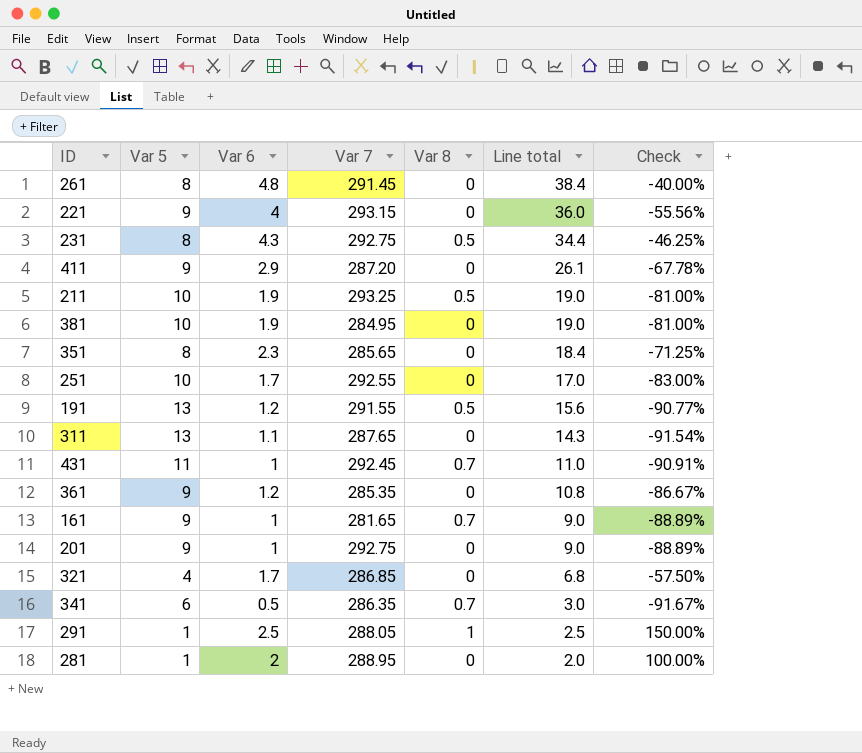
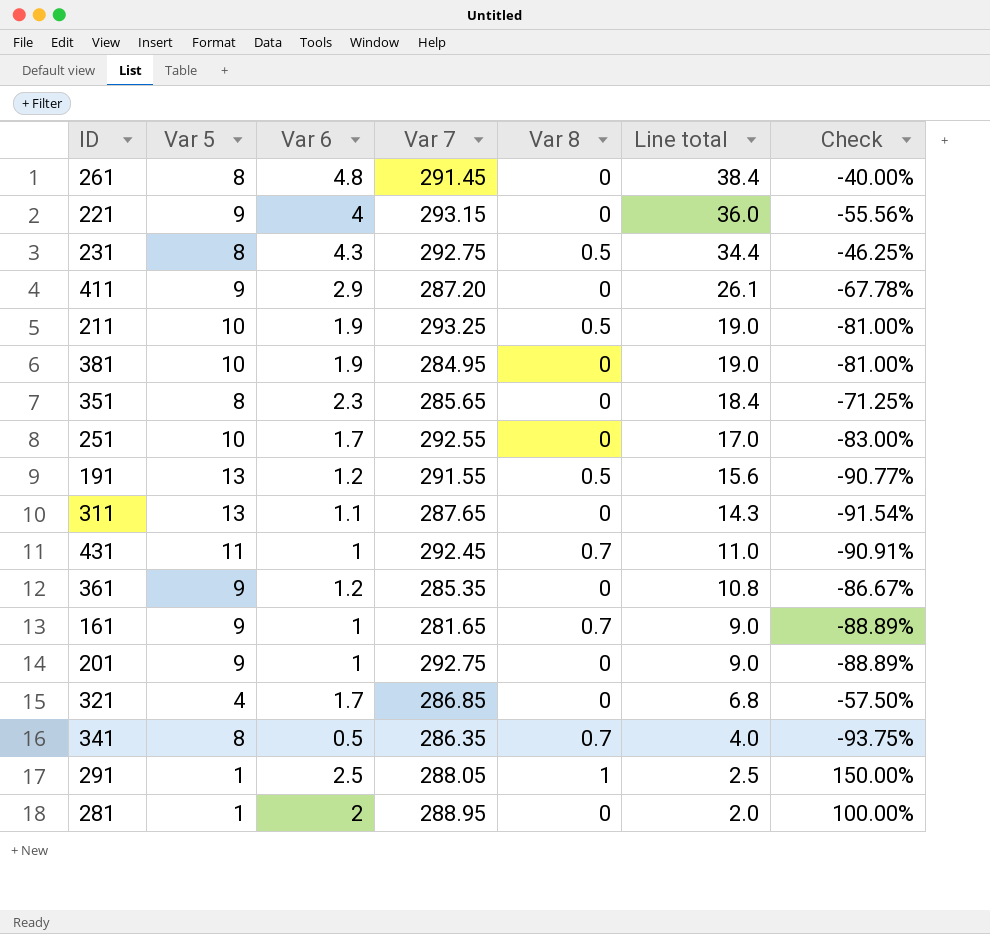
341 | Var 5: 6 -> 8
341 | Line total: 3.0 -> 4.0
341 | Check: -91.67% -> -93.75%

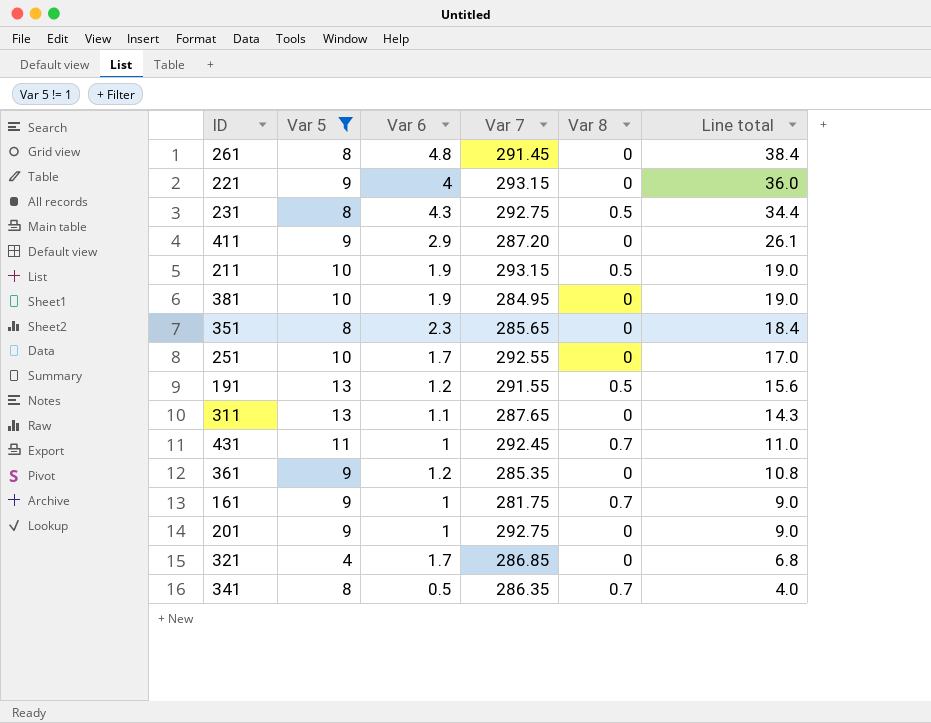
filter: none -> Var 5 != 1
column Check | formula: ([Var 6] - [Var 5]) / [Var 5] -> none
211 | Var 7: 293.25 -> 293.15
161 | Var 7: 281.65 -> 281.75

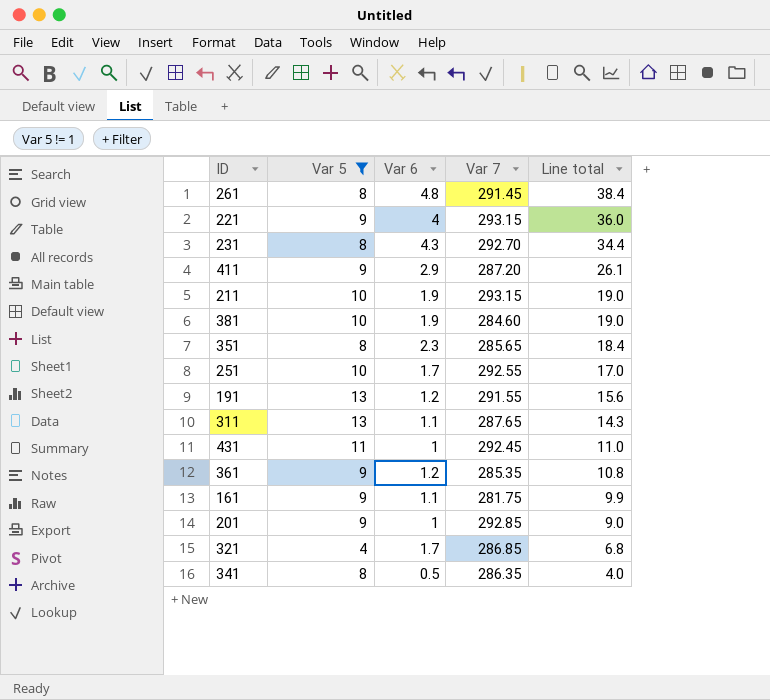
column Var 8 | position: 5 -> none
231 | Var 7: 292.75 -> 292.70
381 | Var 7: 284.95 -> 284.60
161 | Var 6: 1 -> 1.1
161 | Line total: 9.0 -> 9.9
201 | Var 7: 292.75 -> 292.85

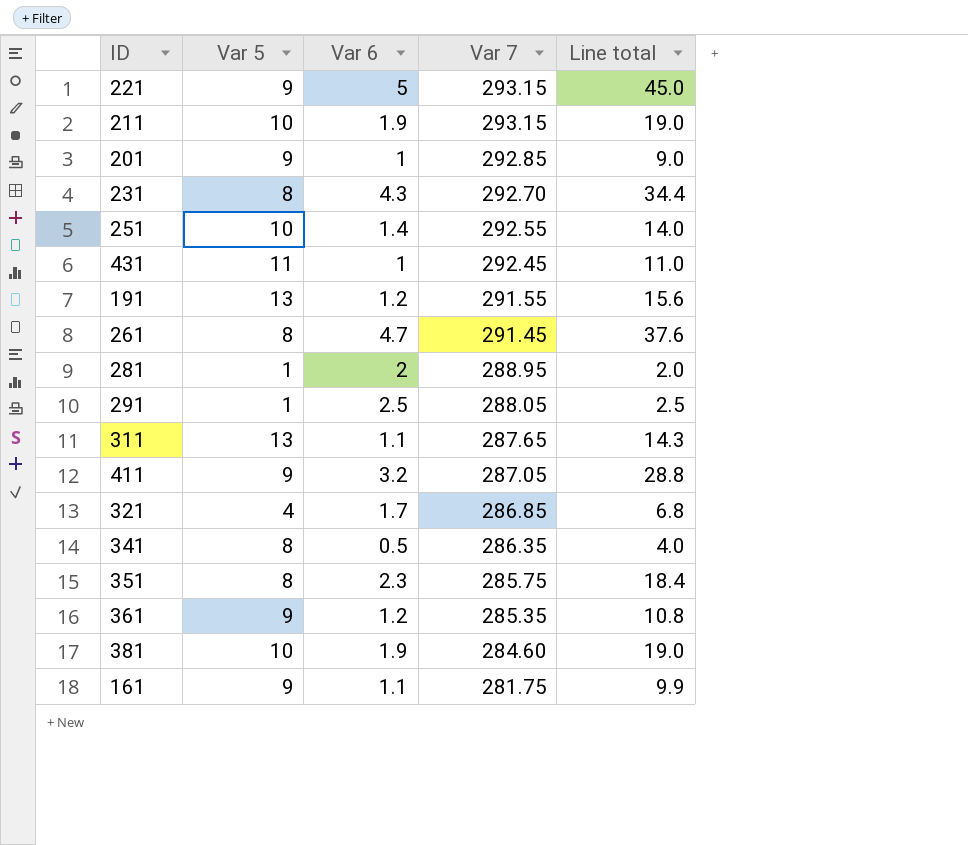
filter: Var 5 != 1 -> none
row order: Line total descending -> Var 7 descending
221 | Var 6: 4 -> 5
221 | Line total: 36.0 -> 45.0
251 | Var 6: 1.7 -> 1.4
251 | Line total: 17.0 -> 14.0
261 | Var 6: 4.8 -> 4.7
261 | Line total: 38.4 -> 37.6
411 | Var 6: 2.9 -> 3.2
411 | Var 7: 287.20 -> 287.05
411 | Line total: 26.1 -> 28.8
351 | Var 7: 285.65 -> 285.75

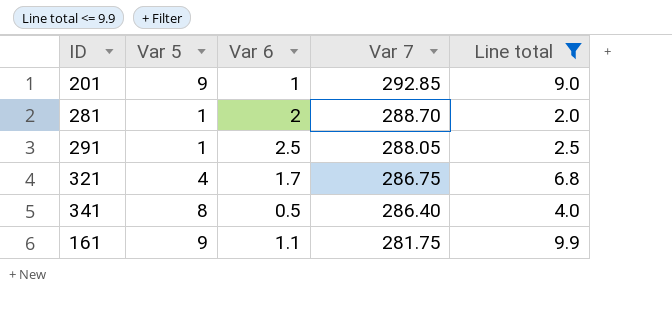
filter: none -> Line total <= 9.9
281 | Var 7: 288.95 -> 288.70
321 | Var 7: 286.85 -> 286.75
341 | Var 7: 286.35 -> 286.40

